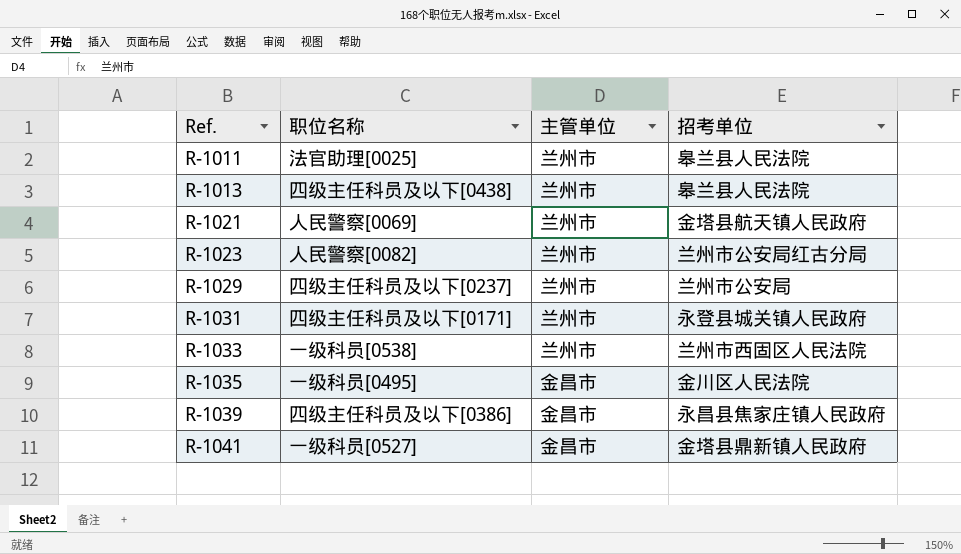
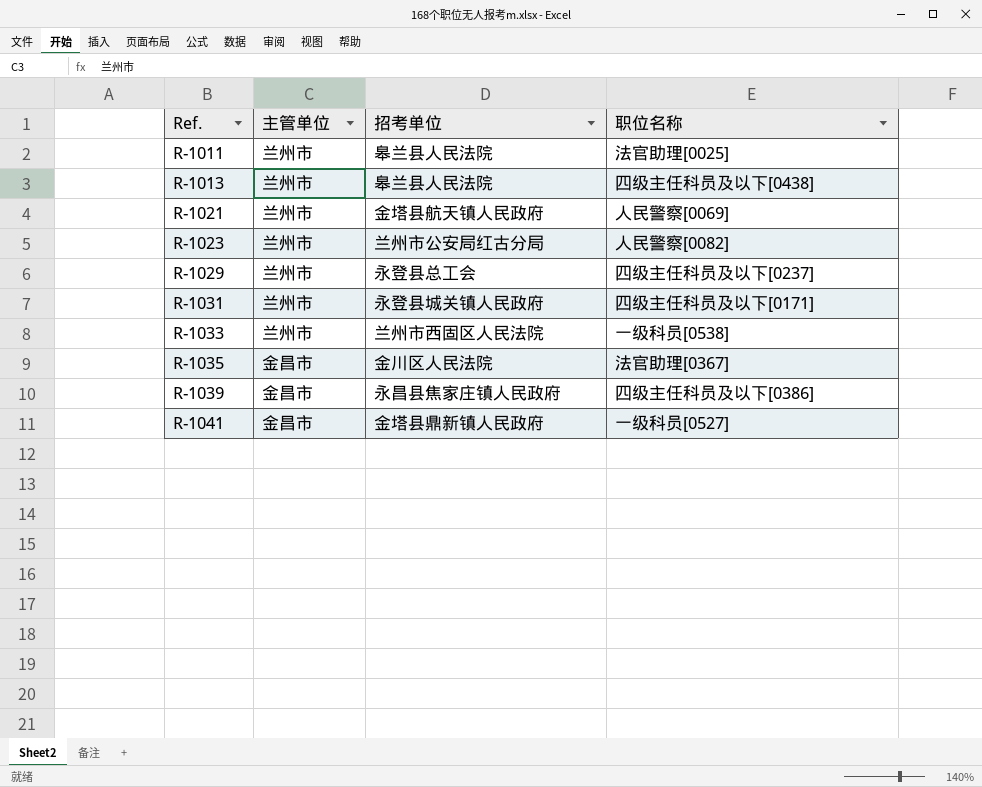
column 职位名称 | position: 2 -> 4
R-1029 | 招考单位: 兰州市公安局 -> 永登县总工会
R-1035 | 职位名称: 一级科员[0495] -> 法官助理[0367]

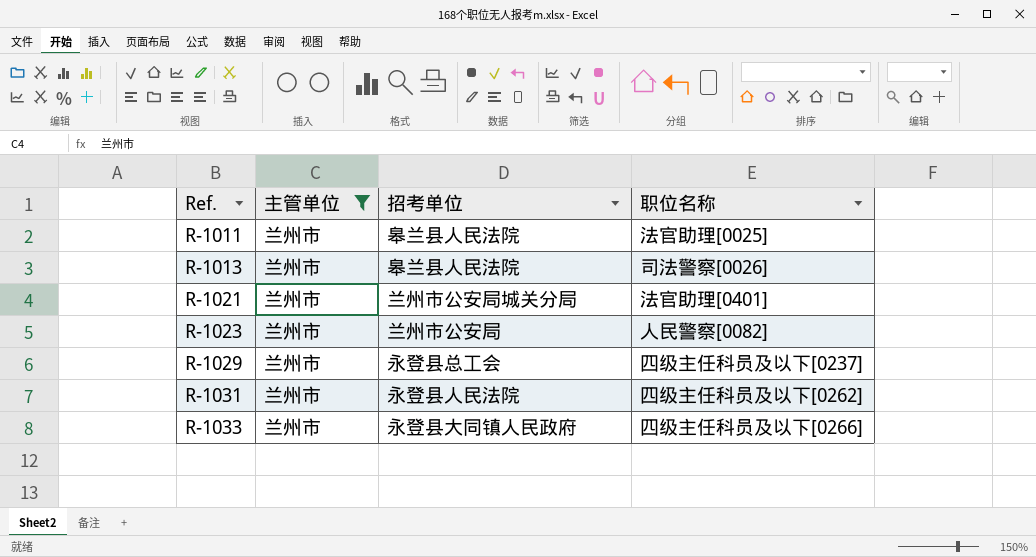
filter: none -> 主管单位 = 兰州市
R-1013 | 职位名称: 四级主任科员及以下[0438] -> 司法警察[0026]
R-1021 | 招考单位: 金塔县航天镇人民政府 -> 兰州市公安局城关分局
R-1021 | 职位名称: 人民警察[0069] -> 法官助理[0401]
R-1023 | 招考单位: 兰州市公安局红古分局 -> 兰州市公安局
R-1031 | 招考单位: 永登县城关镇人民政府 -> 永登县人民法院
R-1031 | 职位名称: 四级主任科员及以下[0171] -> 四级主任科员及以下[0262]
R-1033 | 招考单位: 兰州市西固区人民法院 -> 永登县大同镇人民政府
R-1033 | 职位名称: 一级科员[0538] -> 四级主任科员及以下[0266]

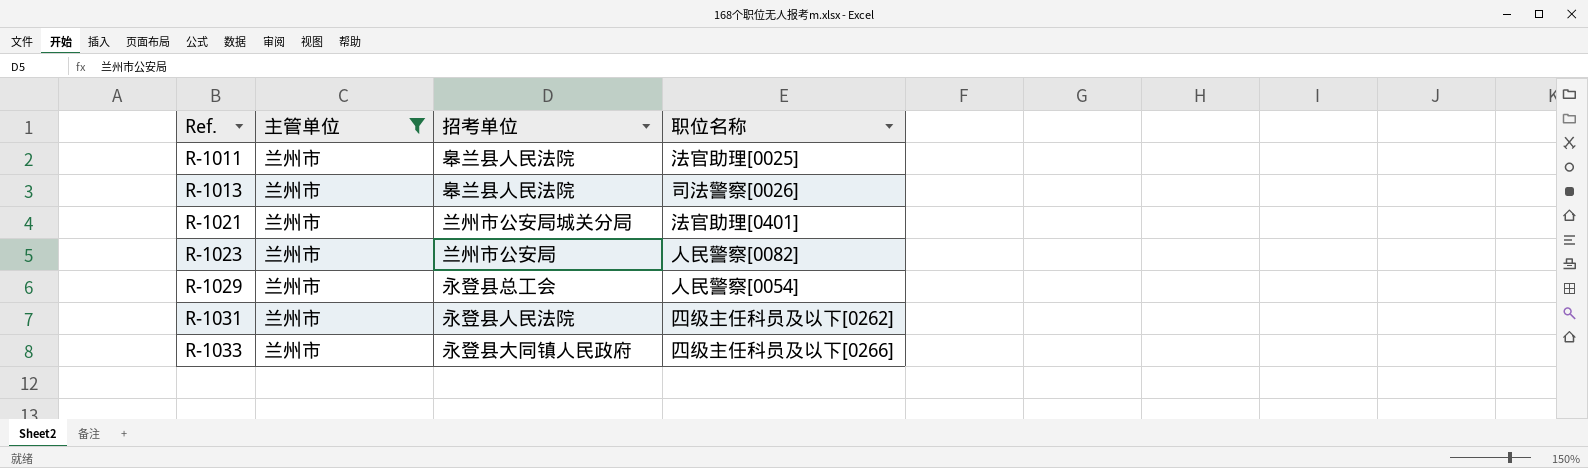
R-1029 | 职位名称: 四级主任科员及以下[0237] -> 人民警察[0054]

